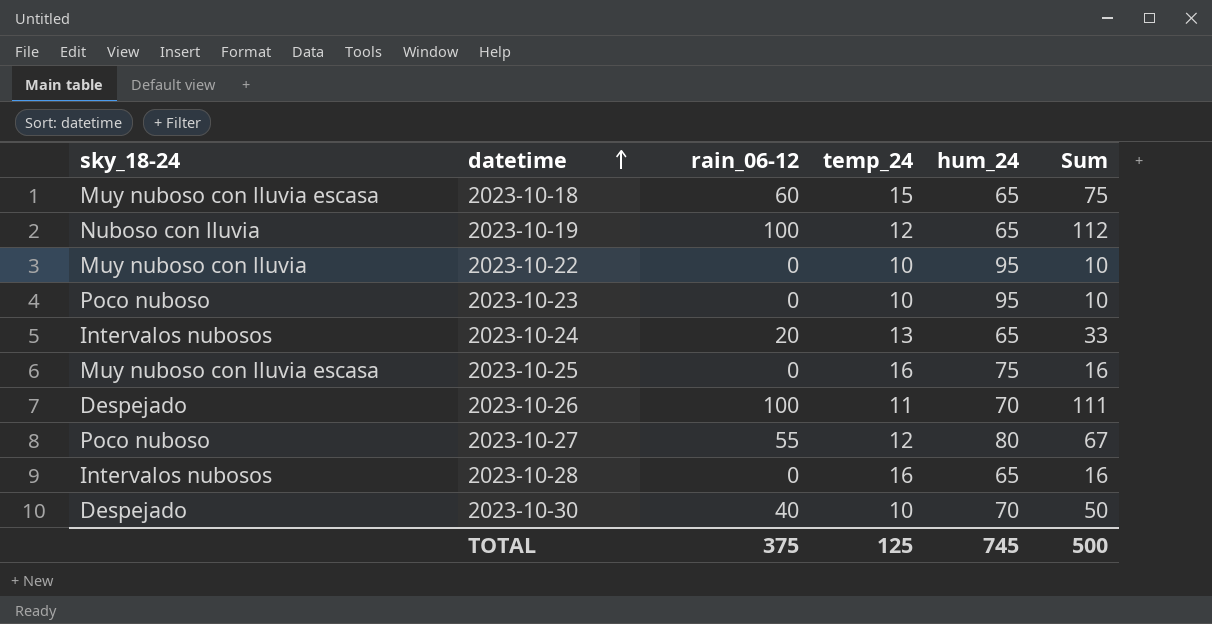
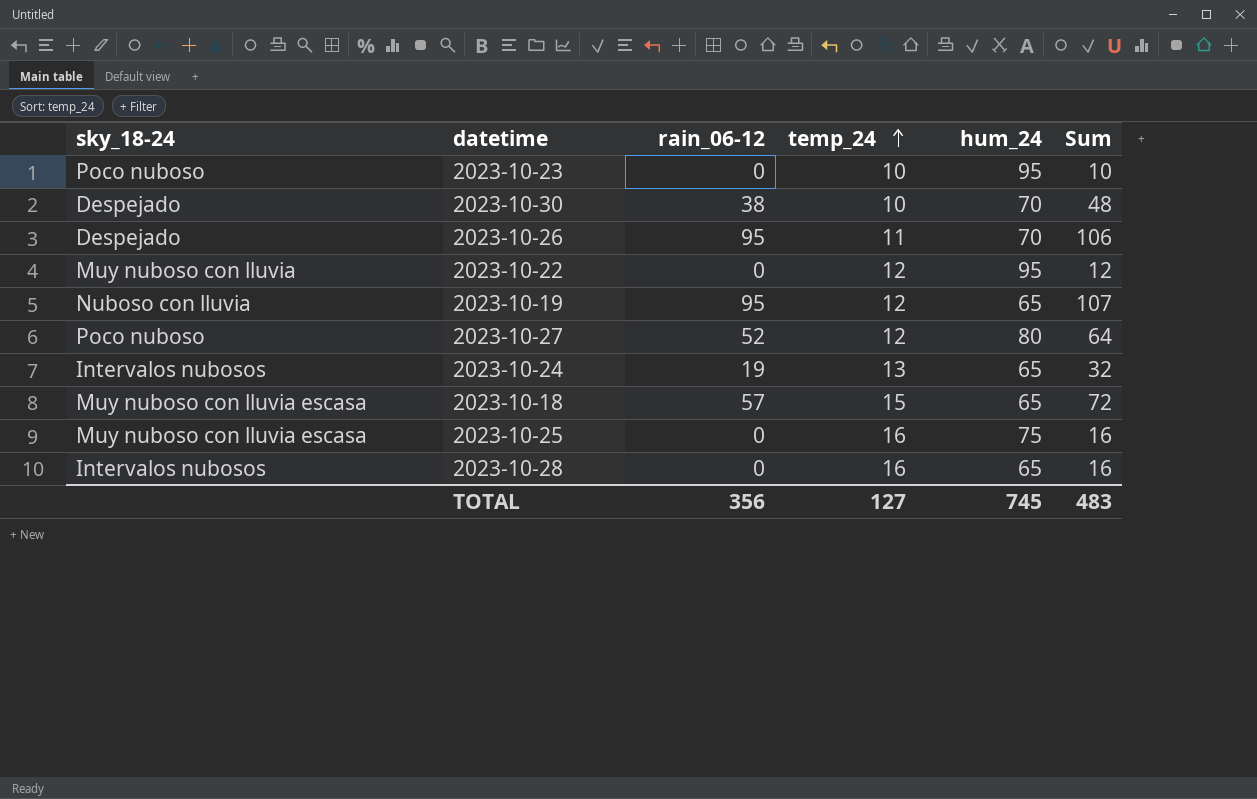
row order: datetime ascending -> temp_24 ascending
2023-10-30 | rain_06-12: 40 -> 38
2023-10-30 | Sum: 50 -> 48
2023-10-26 | rain_06-12: 100 -> 95
2023-10-26 | Sum: 111 -> 106
2023-10-22 | temp_24: 10 -> 12
2023-10-22 | Sum: 10 -> 12
2023-10-19 | rain_06-12: 100 -> 95
2023-10-19 | Sum: 112 -> 107
2023-10-27 | rain_06-12: 55 -> 52
2023-10-27 | Sum: 67 -> 64
2023-10-24 | rain_06-12: 20 -> 19
2023-10-24 | Sum: 33 -> 32
2023-10-18 | rain_06-12: 60 -> 57
2023-10-18 | Sum: 75 -> 72
TOTAL | rain_06-12: 375 -> 356
TOTAL | temp_24: 125 -> 127
TOTAL | Sum: 500 -> 483

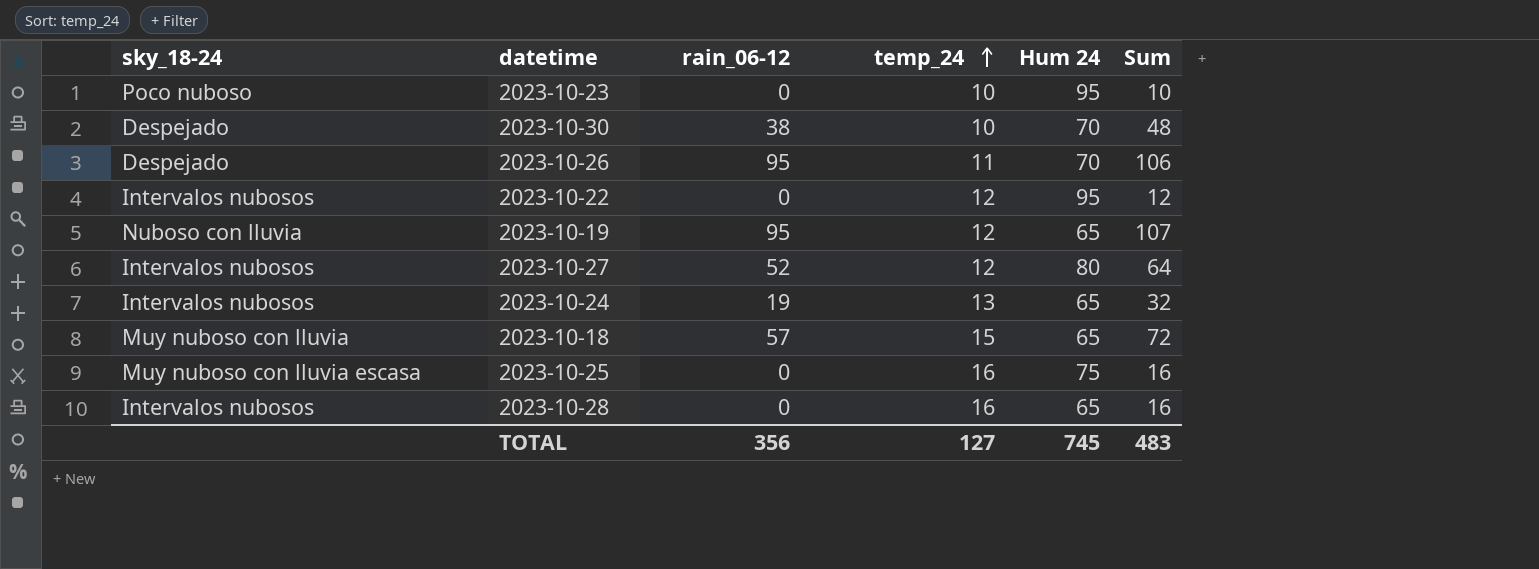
column name: hum_24 -> Hum 24
2023-10-22 | sky_18-24: Muy nuboso con lluvia -> Intervalos nubosos
2023-10-27 | sky_18-24: Poco nuboso -> Intervalos nubosos
2023-10-18 | sky_18-24: Muy nuboso con lluvia escasa -> Muy nuboso con lluvia

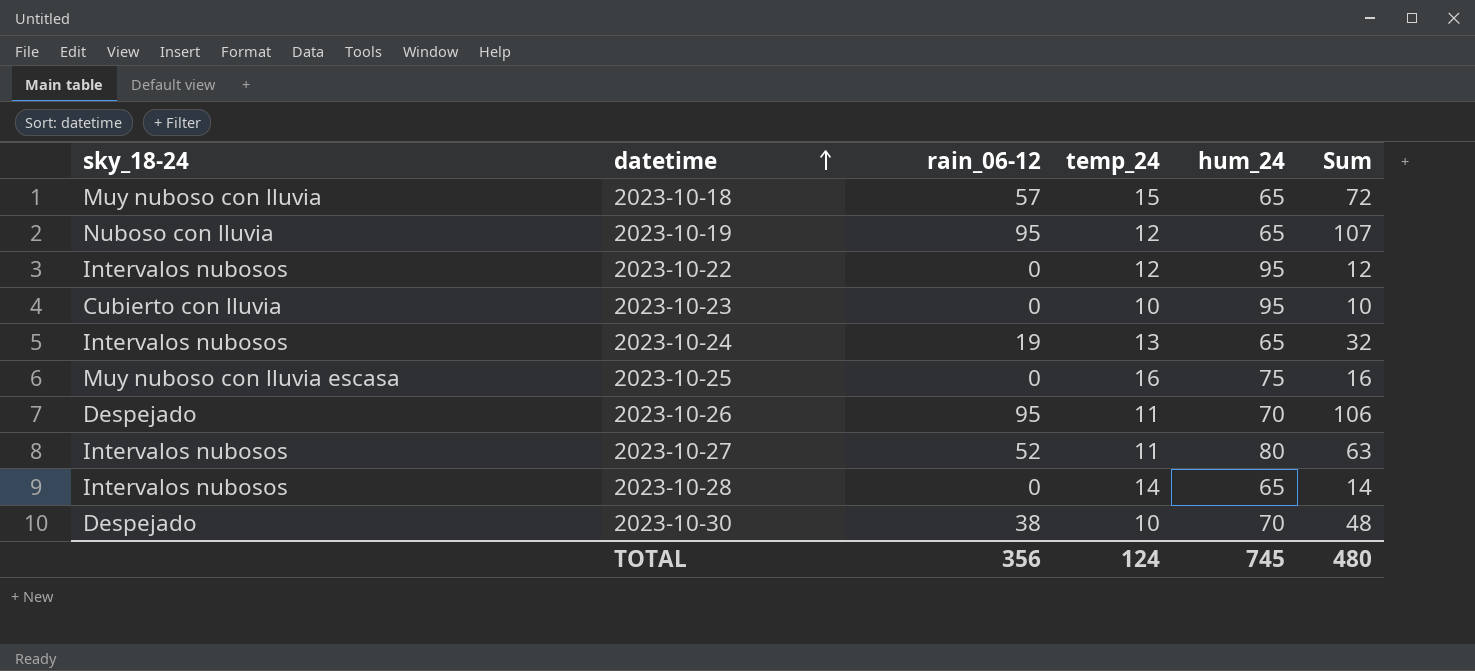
row order: temp_24 ascending -> datetime ascending
column name: Hum 24 -> hum_24
2023-10-23 | sky_18-24: Poco nuboso -> Cubierto con lluvia
2023-10-27 | temp_24: 12 -> 11
2023-10-27 | Sum: 64 -> 63
2023-10-28 | temp_24: 16 -> 14
2023-10-28 | Sum: 16 -> 14
TOTAL | temp_24: 127 -> 124
TOTAL | Sum: 483 -> 480

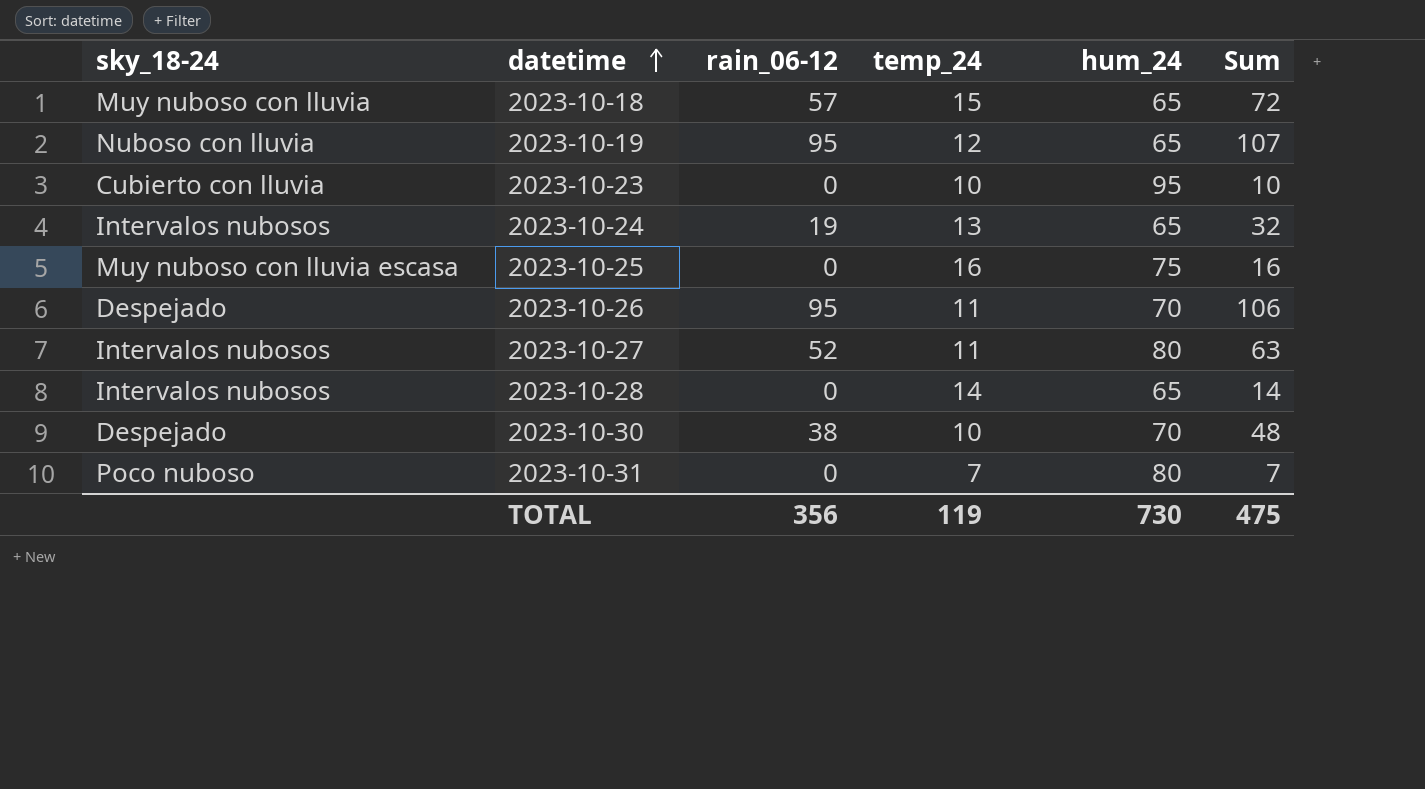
row 2023-10-22: Intervalos nubosos | 0 | 12 | 95 | 12 -> none
row 2023-10-31: none -> Poco nuboso | 0 | 7 | 80 | 7
TOTAL | temp_24: 124 -> 119
TOTAL | hum_24: 745 -> 730
TOTAL | Sum: 480 -> 475

